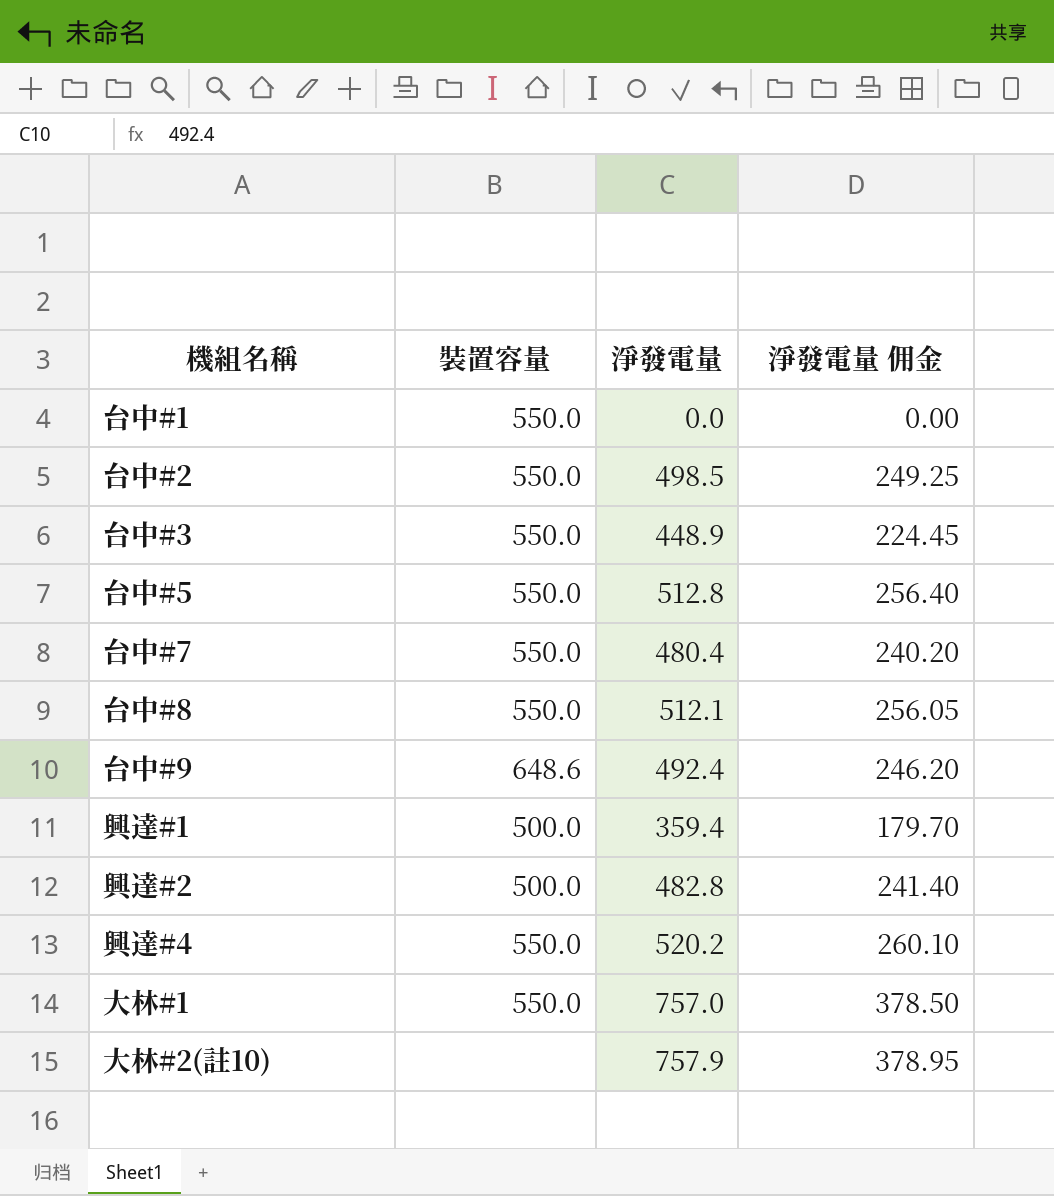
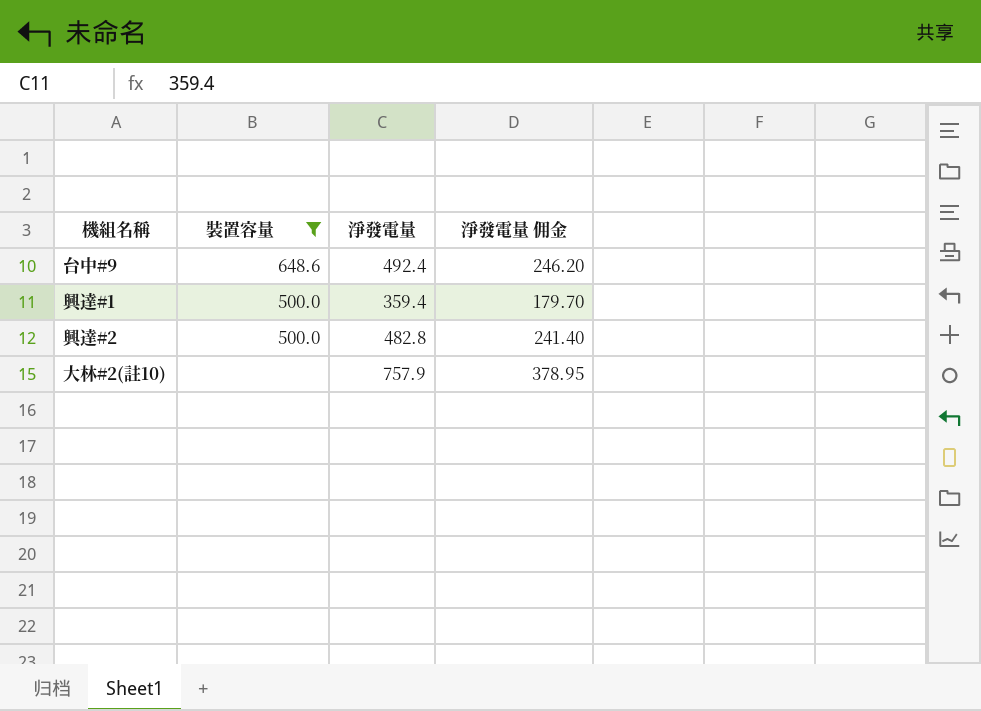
filter: none -> 裝置容量 != 550.0

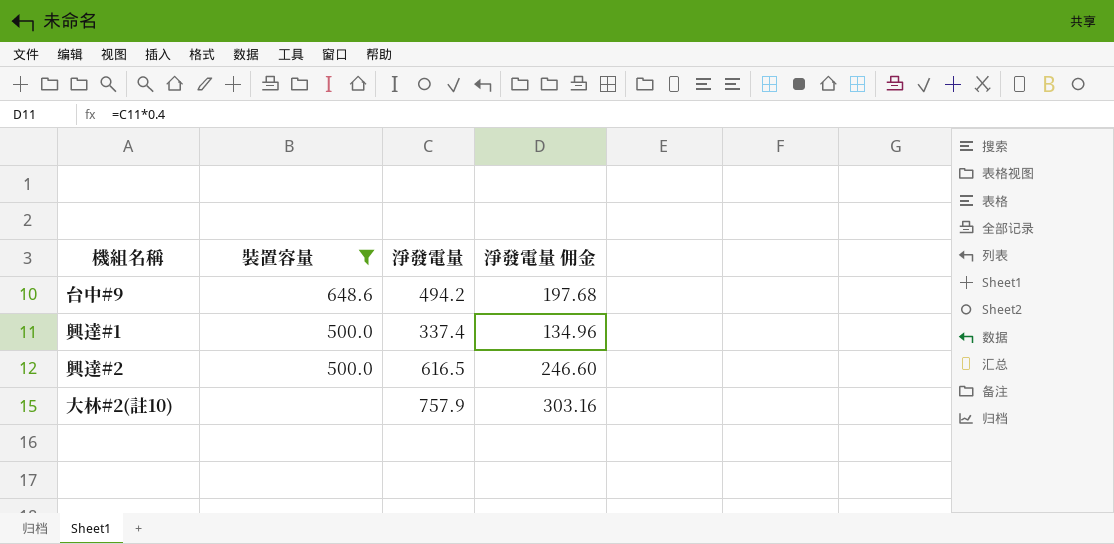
column 淨發電量 佣金 | formula: [淨發電量] * 0.5 -> [淨發電量] * 0.4
台中#9 | 淨發電量: 492.4 -> 494.2
興達#1 | 淨發電量: 359.4 -> 337.4
興達#2 | 淨發電量: 482.8 -> 616.5

